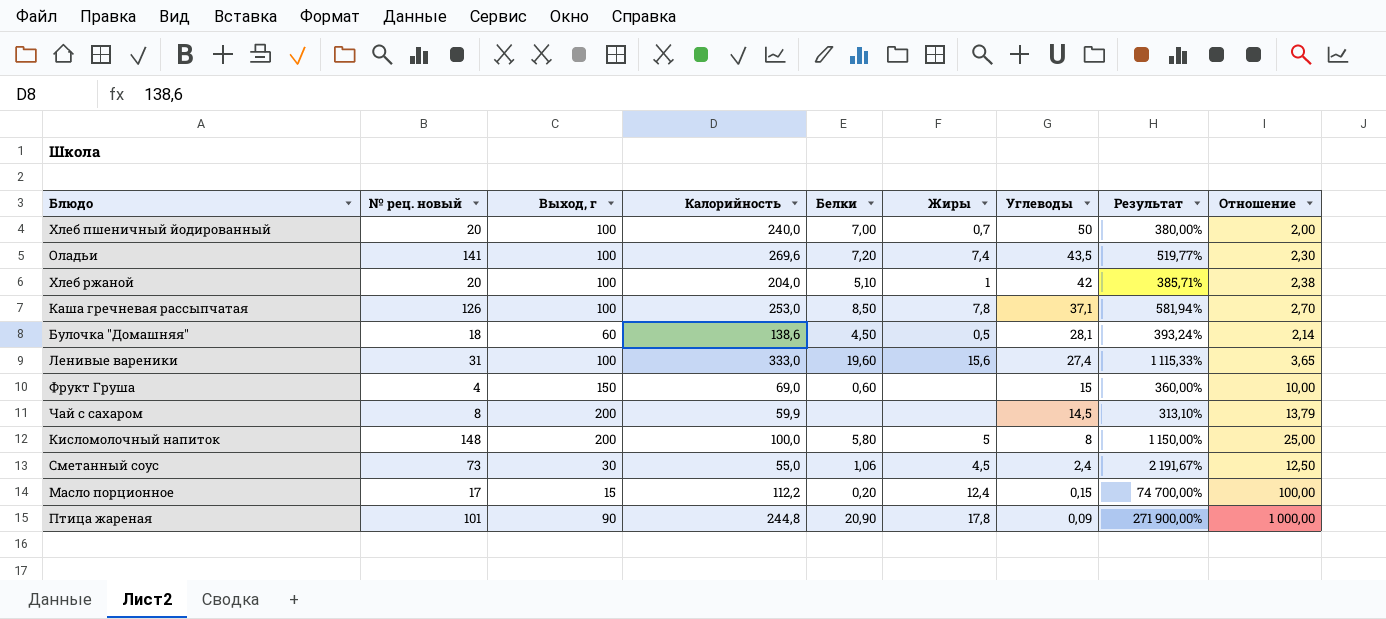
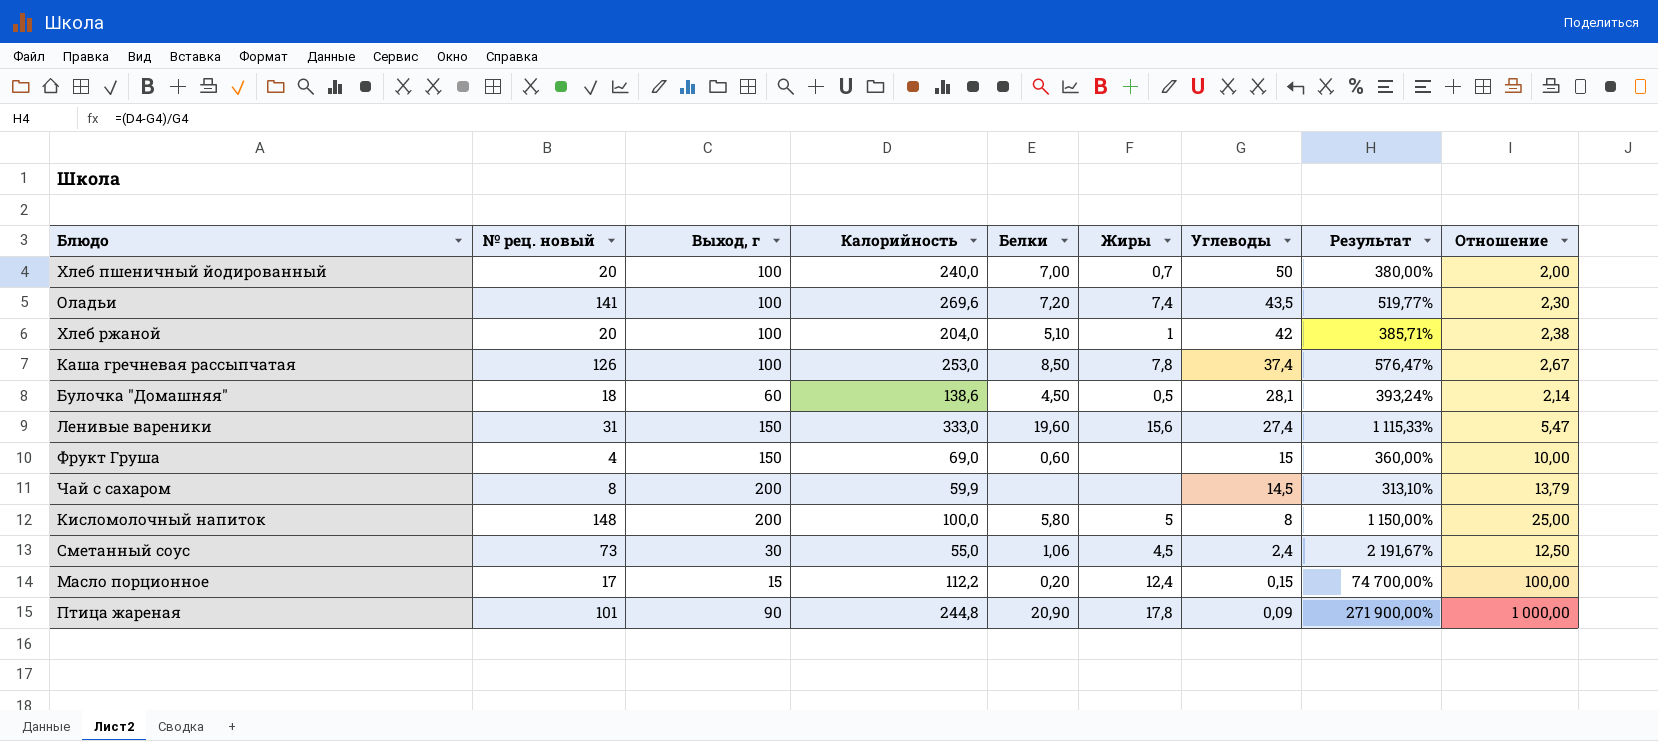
Каша гречневая рассыпчатая | Углеводы: 37,1 -> 37,4
Каша гречневая рассыпчатая | Результат: 581,94% -> 576,47%
Каша гречневая рассыпчатая | Отношение: 2,70 -> 2,67
Ленивые вареники | Выход, г: 100 -> 150
Ленивые вареники | Отношение: 3,65 -> 5,47

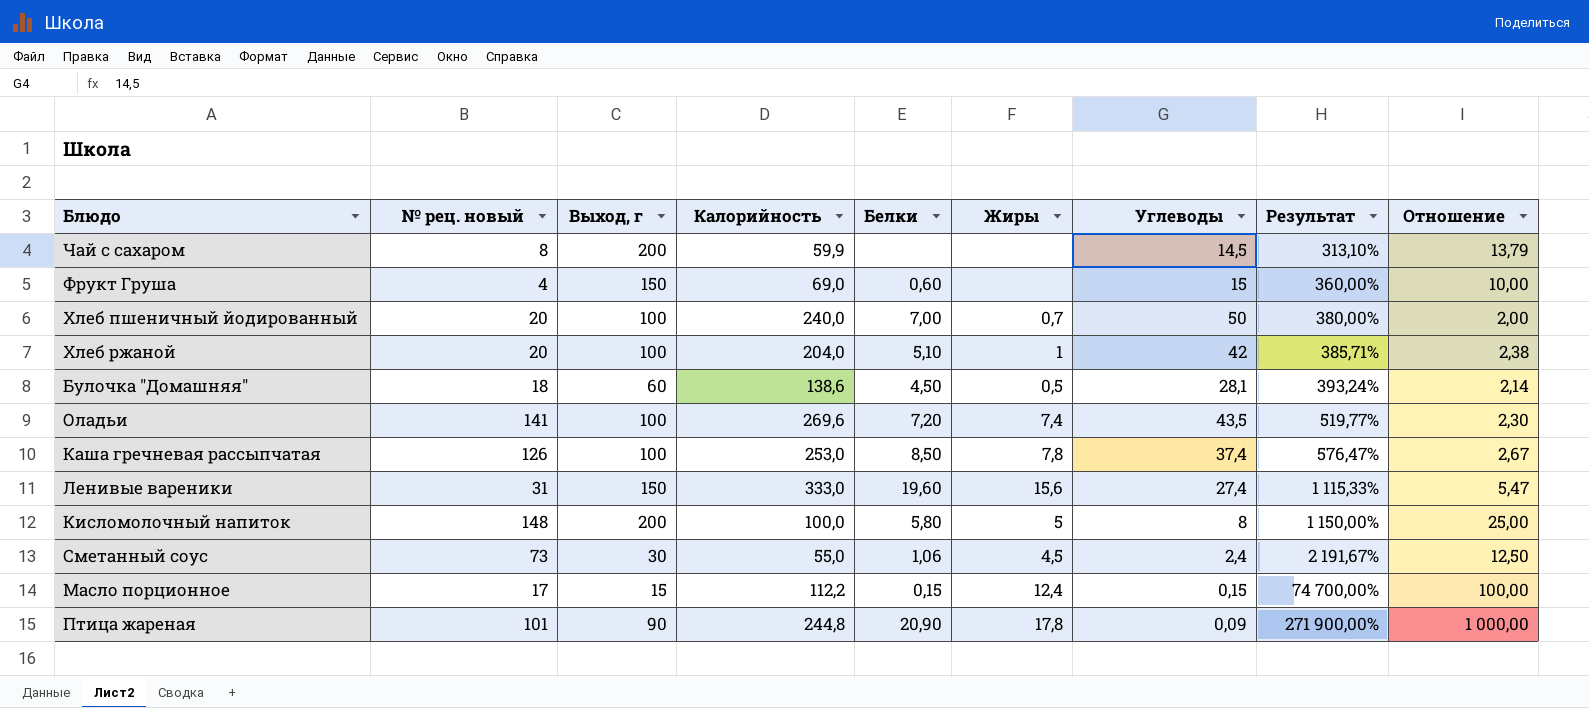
row order: Углеводы descending -> Результат ascending
Масло порционное | Белки: 0,20 -> 0,15

